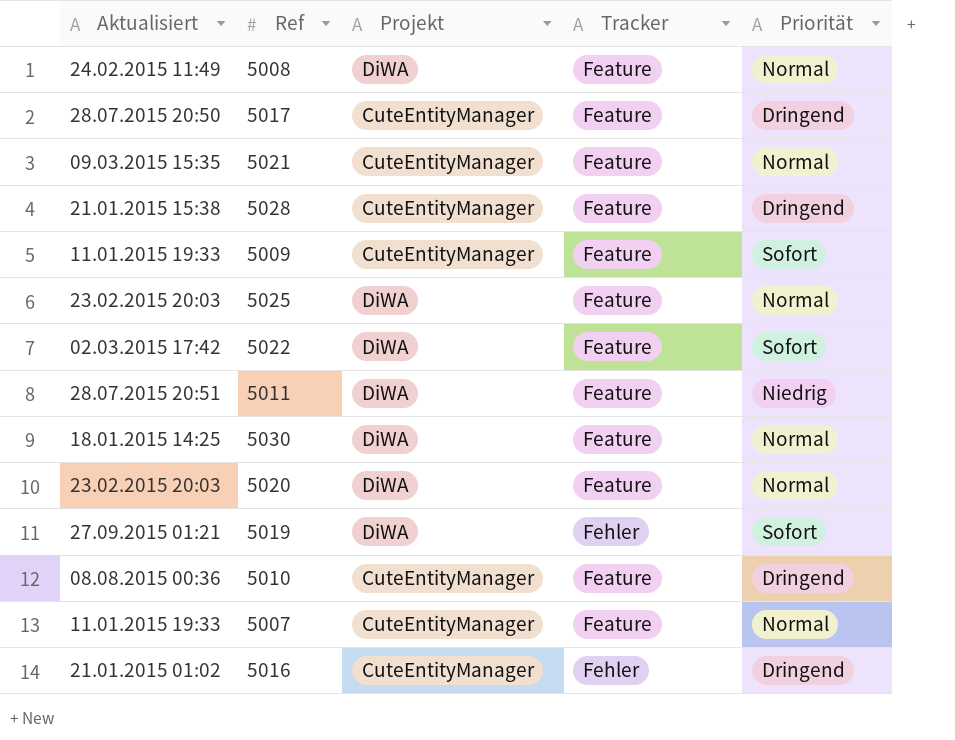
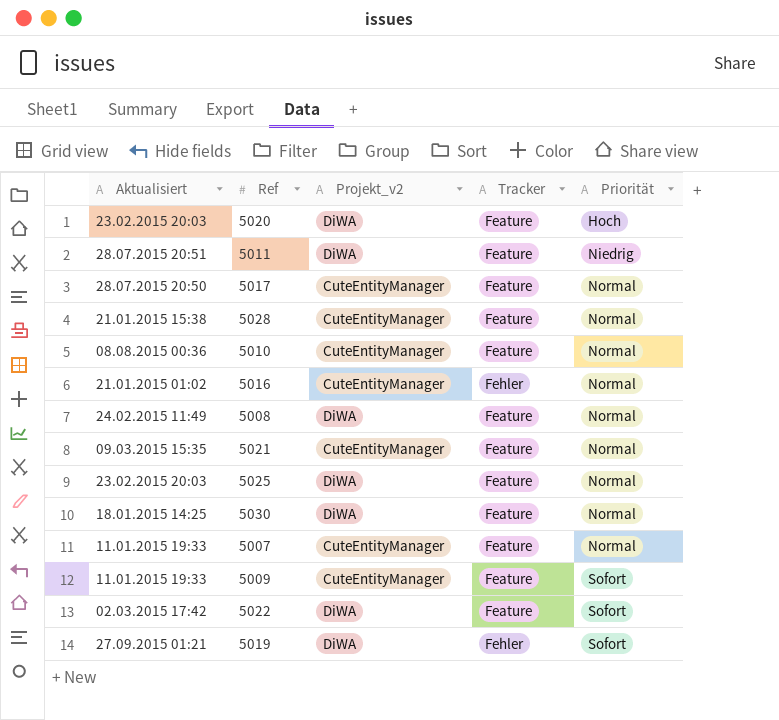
row order: none -> Priorität ascending
column name: Projekt -> Projekt_v2
5020 | Priorität: Normal -> Hoch
5017 | Priorität: Dringend -> Normal
5028 | Priorität: Dringend -> Normal
5010 | Priorität: Dringend -> Normal
5016 | Priorität: Dringend -> Normal

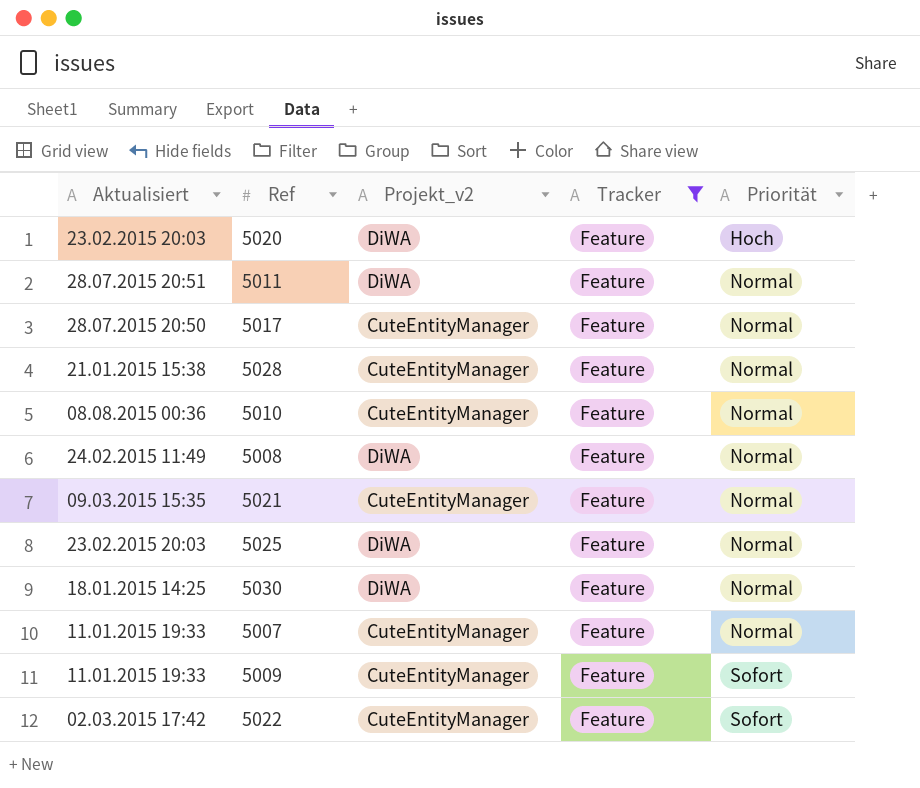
filter: none -> Tracker = Feature
5011 | Priorität: Niedrig -> Normal
5022 | Projekt_v2: DiWA -> CuteEntityManager

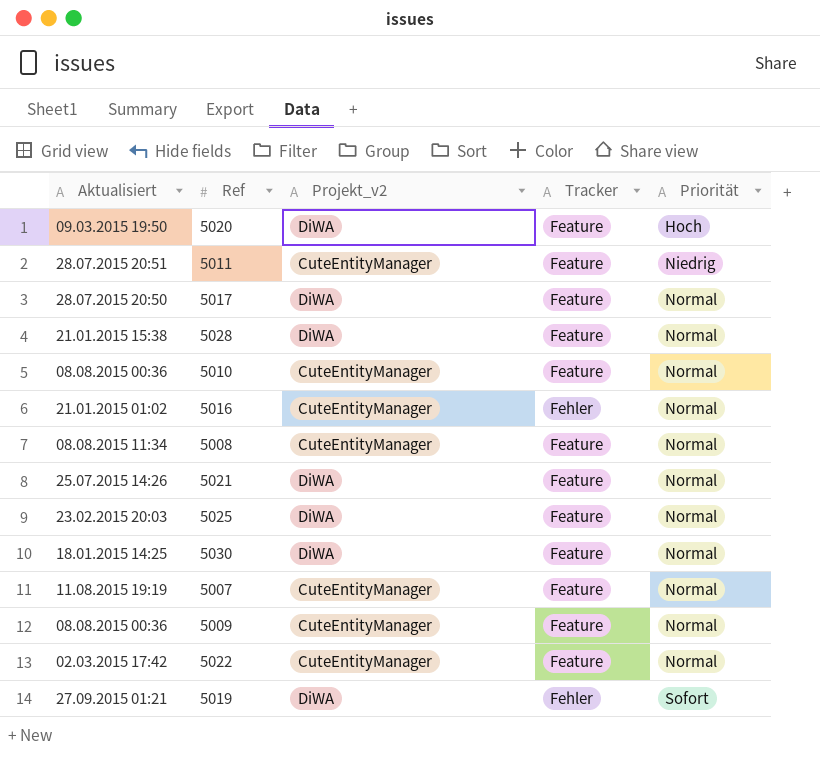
filter: Tracker = Feature -> none
5020 | Aktualisiert: 23.02.2015 20:03 -> 09.03.2015 19:50
5011 | Projekt_v2: DiWA -> CuteEntityManager
5011 | Priorität: Normal -> Niedrig
5017 | Projekt_v2: CuteEntityManager -> DiWA
5028 | Projekt_v2: CuteEntityManager -> DiWA
5008 | Aktualisiert: 24.02.2015 11:49 -> 08.08.2015 11:34
5008 | Projekt_v2: DiWA -> CuteEntityManager
5021 | Aktualisiert: 09.03.2015 15:35 -> 25.07.2015 14:26
5021 | Projekt_v2: CuteEntityManager -> DiWA
5007 | Aktualisiert: 11.01.2015 19:33 -> 11.08.2015 19:19
5009 | Aktualisiert: 11.01.2015 19:33 -> 08.08.2015 00:36
5009 | Priorität: Sofort -> Normal
5022 | Priorität: Sofort -> Normal

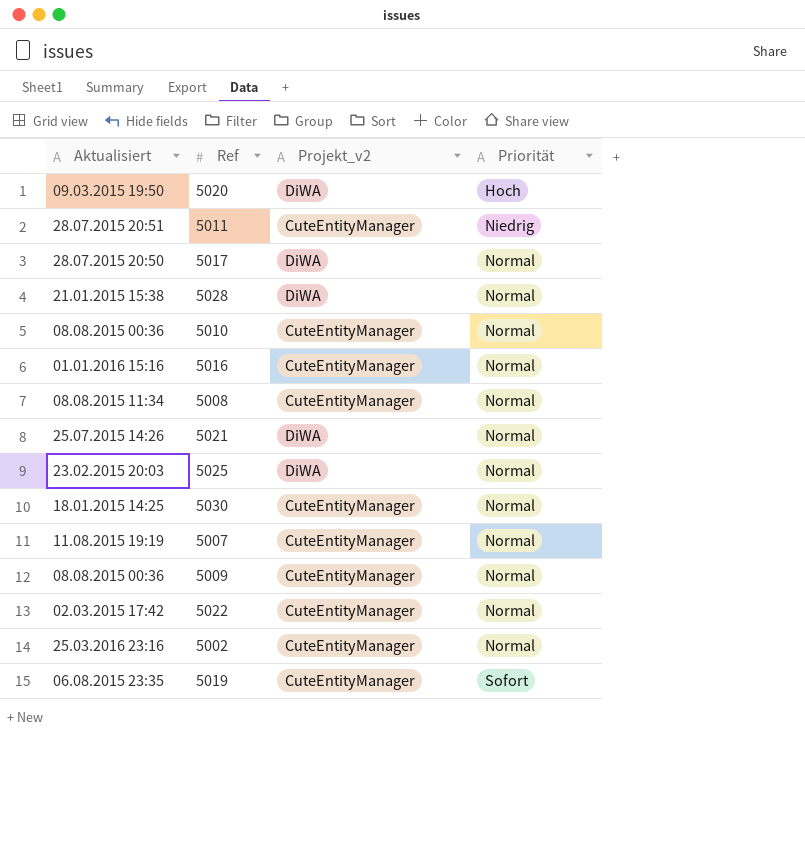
column Tracker | position: 4 -> none
5016 | Aktualisiert: 21.01.2015 01:02 -> 01.01.2016 15:16
5030 | Projekt_v2: DiWA -> CuteEntityManager
row 5002: none -> 25.03.2016 23:16 | CuteEntityManager | Normal
5019 | Aktualisiert: 27.09.2015 01:21 -> 06.08.2015 23:35
5019 | Projekt_v2: DiWA -> CuteEntityManager

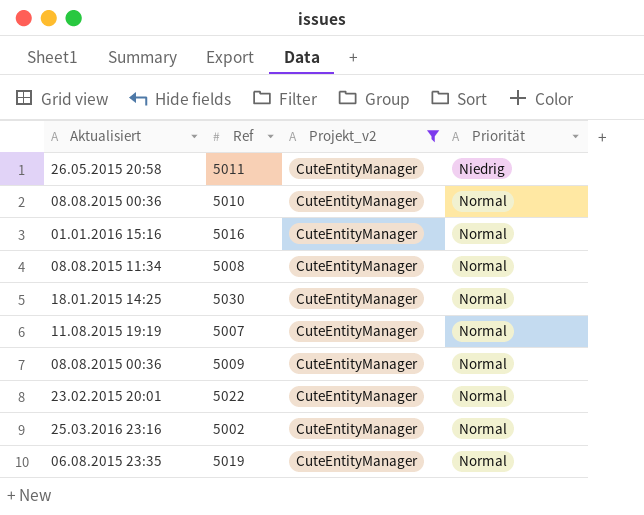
filter: none -> Projekt_v2 = CuteEntityManager
5011 | Aktualisiert: 28.07.2015 20:51 -> 26.05.2015 20:58
5022 | Aktualisiert: 02.03.2015 17:42 -> 23.02.2015 20:01
5019 | Priorität: Sofort -> Normal

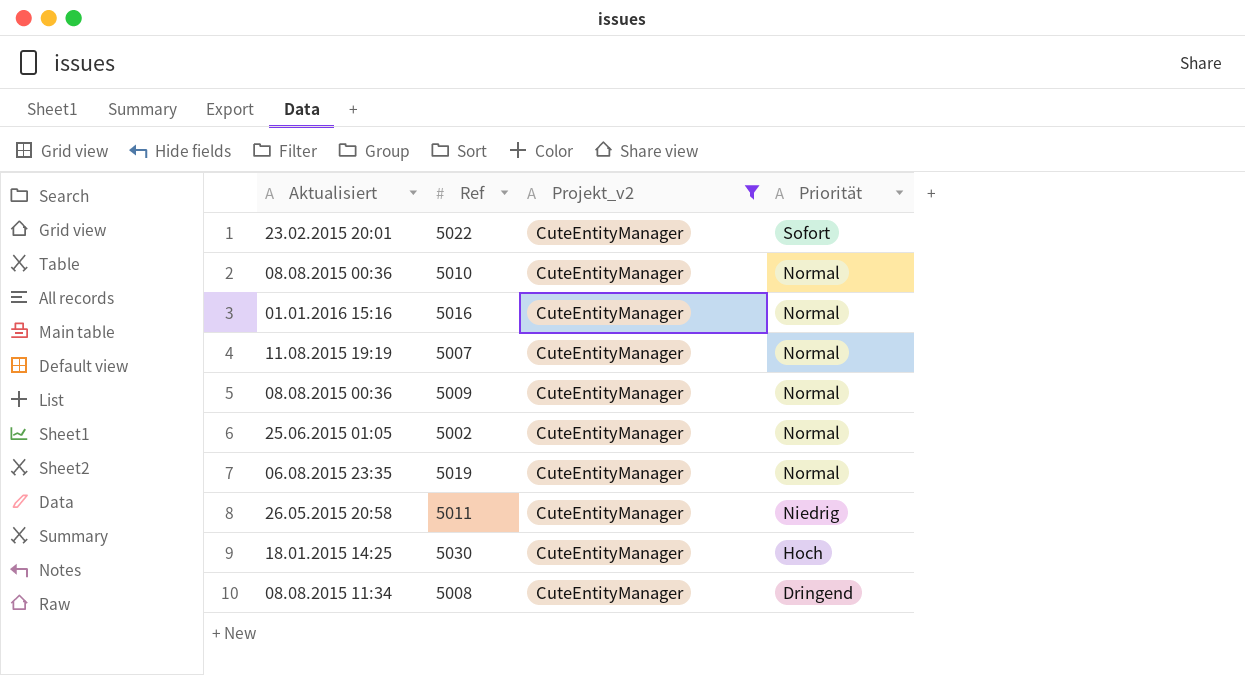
row order: Priorität ascending -> Priorität descending
5022 | Priorität: Normal -> Sofort
5002 | Aktualisiert: 25.03.2016 23:16 -> 25.06.2015 01:05
5030 | Priorität: Normal -> Hoch
5008 | Priorität: Normal -> Dringend

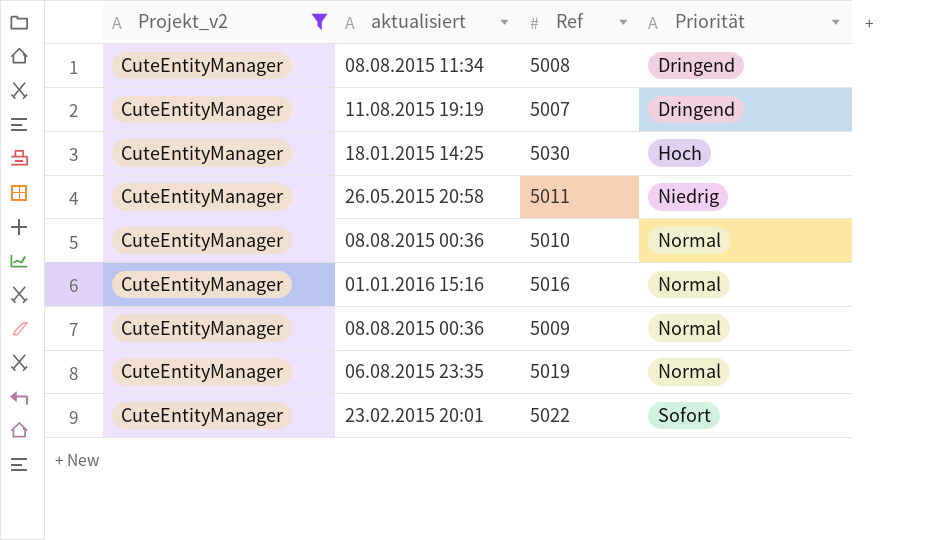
row order: Priorität descending -> Priorität ascending
column Projekt_v2 | position: 3 -> 1
column name: Aktualisiert -> aktualisiert
row 5002: 25.06.2015 01:05 | CuteEntityManager | Normal -> none
5007 | Priorität: Normal -> Dringend

